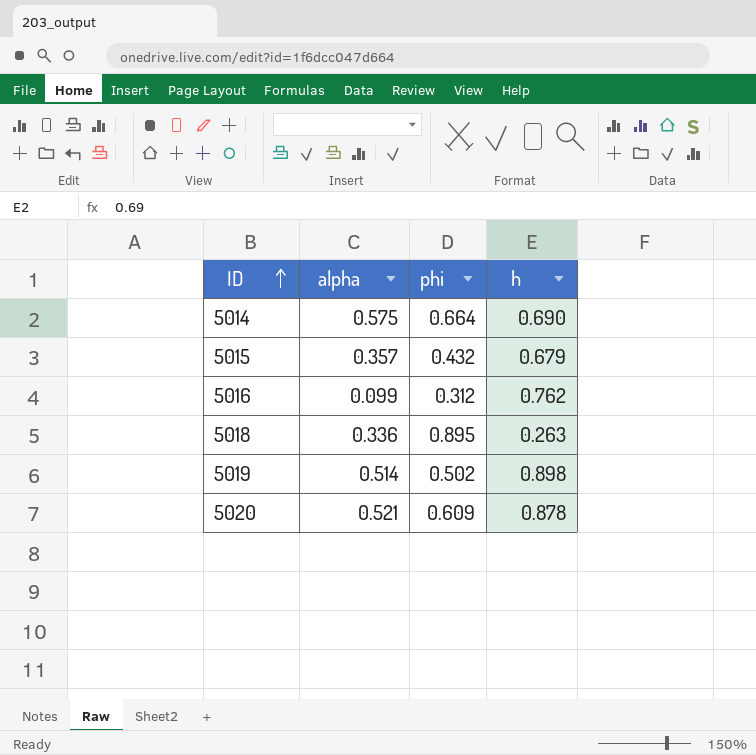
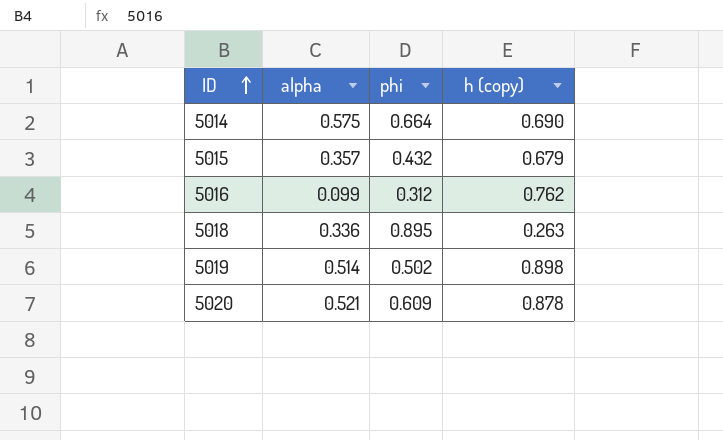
column name: h -> h (copy)

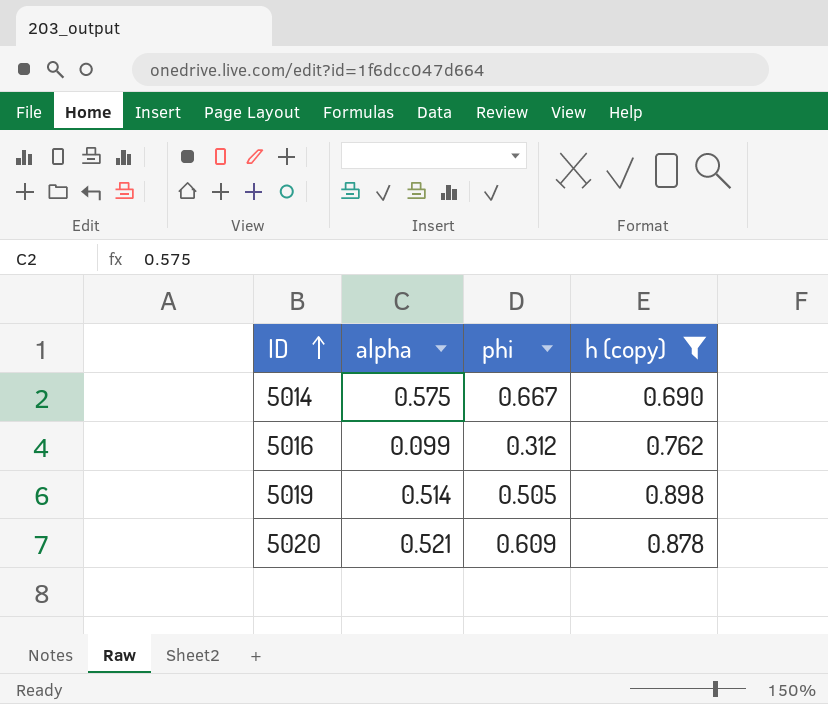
filter: none -> h (copy) >= 0.690
5014 | phi: 0.664 -> 0.667
5019 | phi: 0.502 -> 0.505

